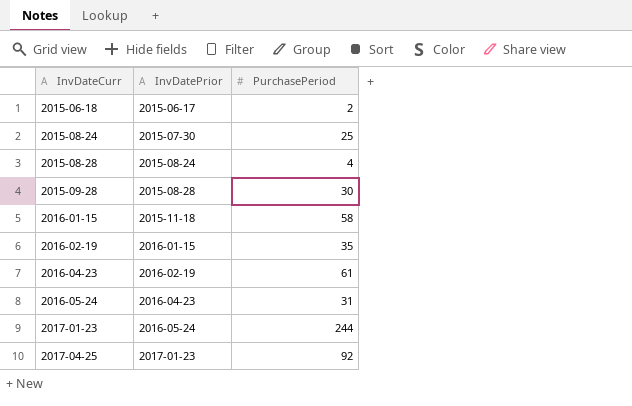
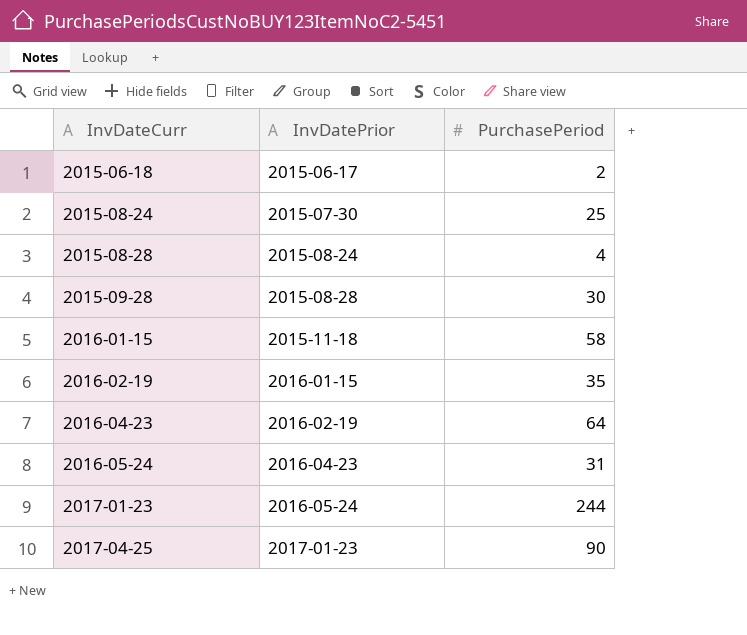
2016-04-23 | PurchasePeriod: 61 -> 64
2017-04-25 | PurchasePeriod: 92 -> 90

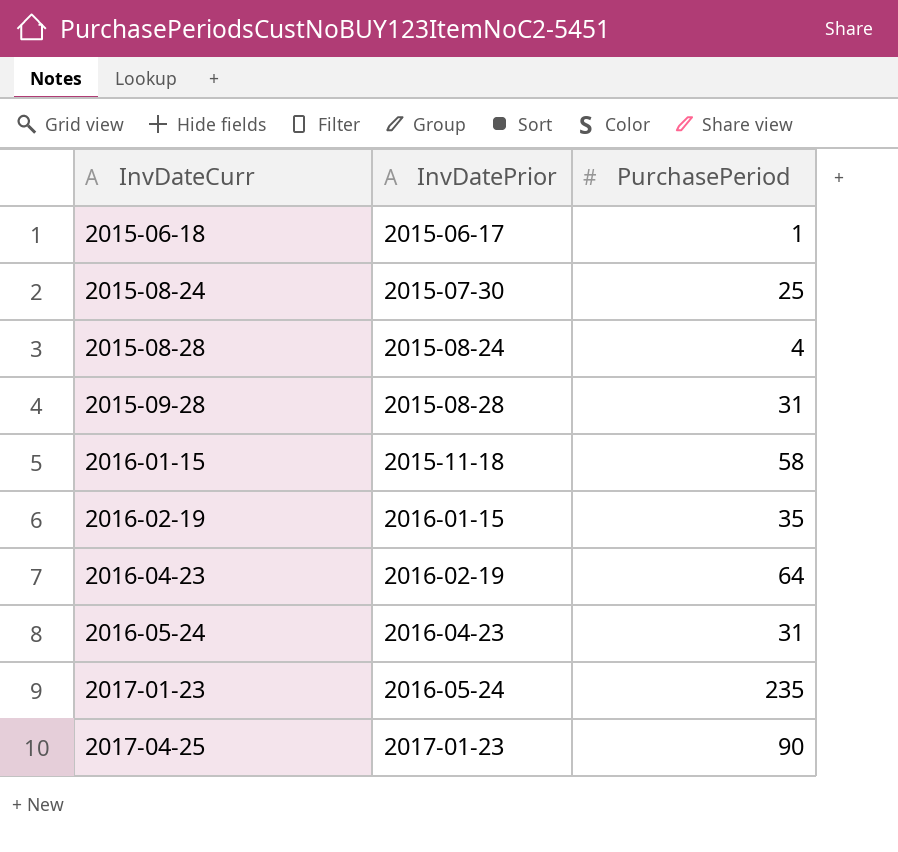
2015-06-18 | PurchasePeriod: 2 -> 1
2015-09-28 | PurchasePeriod: 30 -> 31
2017-01-23 | PurchasePeriod: 244 -> 235

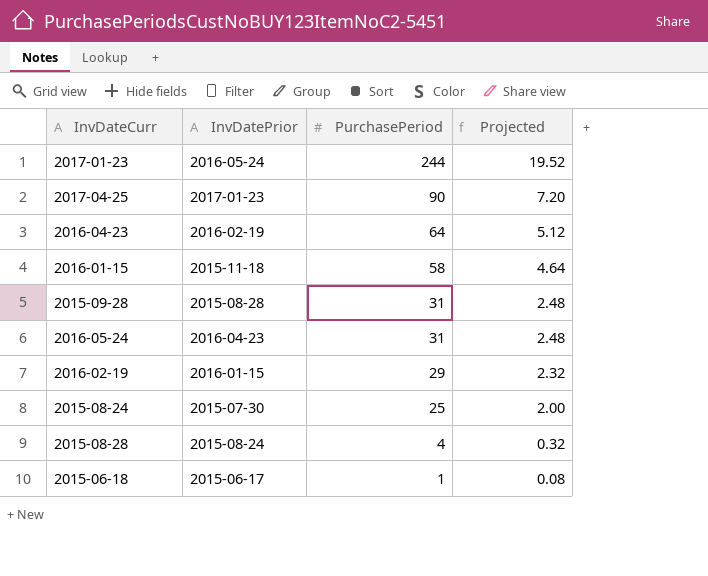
row order: InvDateCurr ascending -> PurchasePeriod descending
column Projected | formula: none -> [PurchasePeriod] * 0.08
2017-01-23 | PurchasePeriod: 235 -> 244
2016-02-19 | PurchasePeriod: 35 -> 29

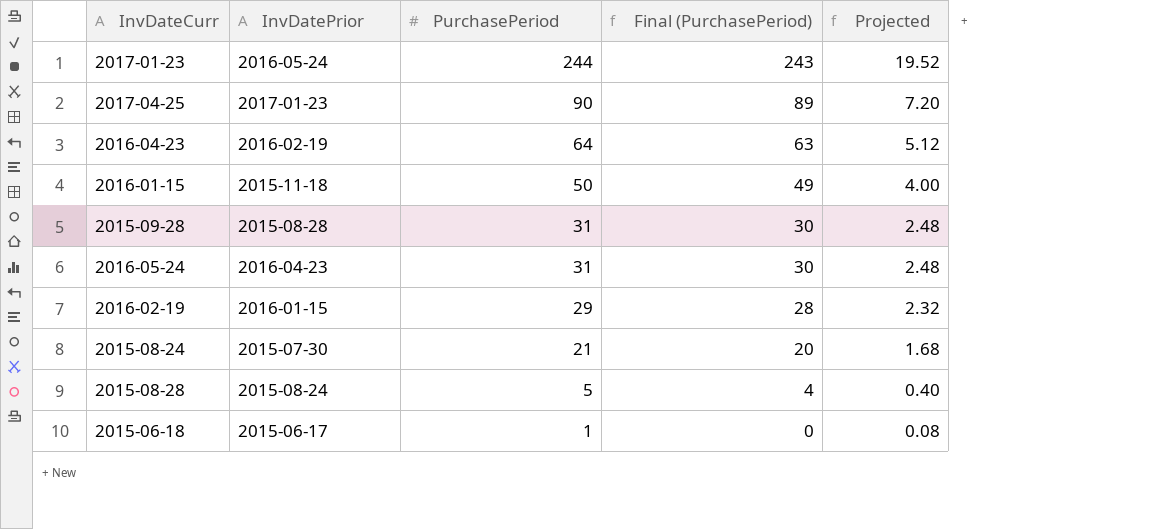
column Final (PurchasePeriod) | formula: none -> [PurchasePeriod] - 1
2016-01-15 | PurchasePeriod: 58 -> 50
2016-01-15 | Projected: 4.64 -> 4.00
2015-08-24 | PurchasePeriod: 25 -> 21
2015-08-24 | Projected: 2.00 -> 1.68
2015-08-28 | PurchasePeriod: 4 -> 5
2015-08-28 | Projected: 0.32 -> 0.40

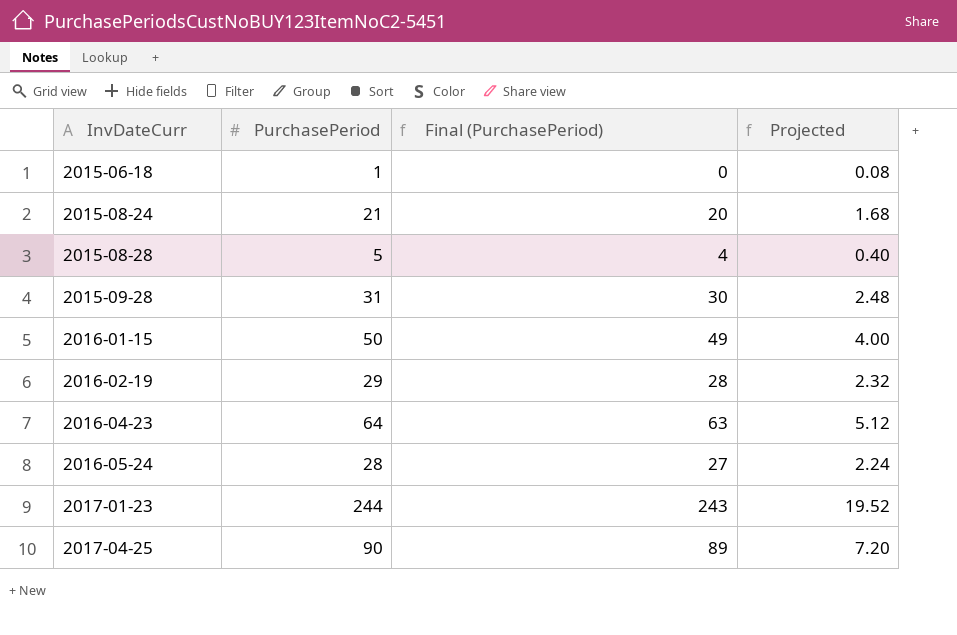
row order: PurchasePeriod descending -> InvDateCurr ascending
column InvDatePrior | position: 2 -> none
2016-05-24 | PurchasePeriod: 31 -> 28
2016-05-24 | Final (PurchasePeriod): 30 -> 27
2016-05-24 | Projected: 2.48 -> 2.24

